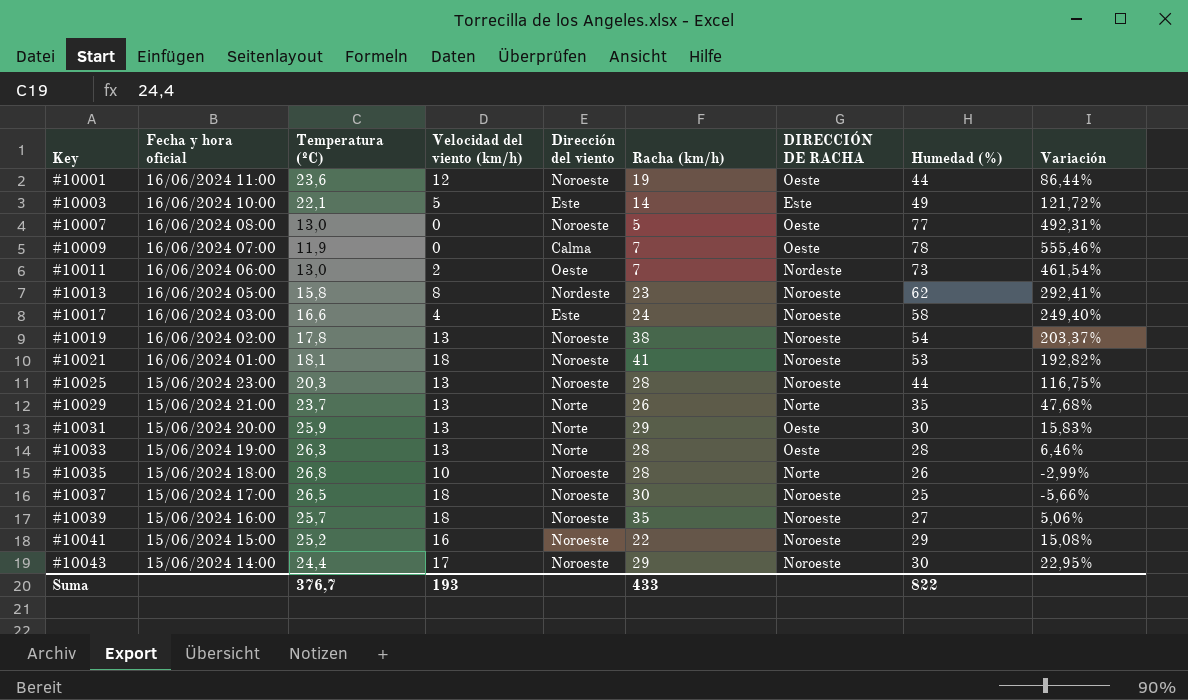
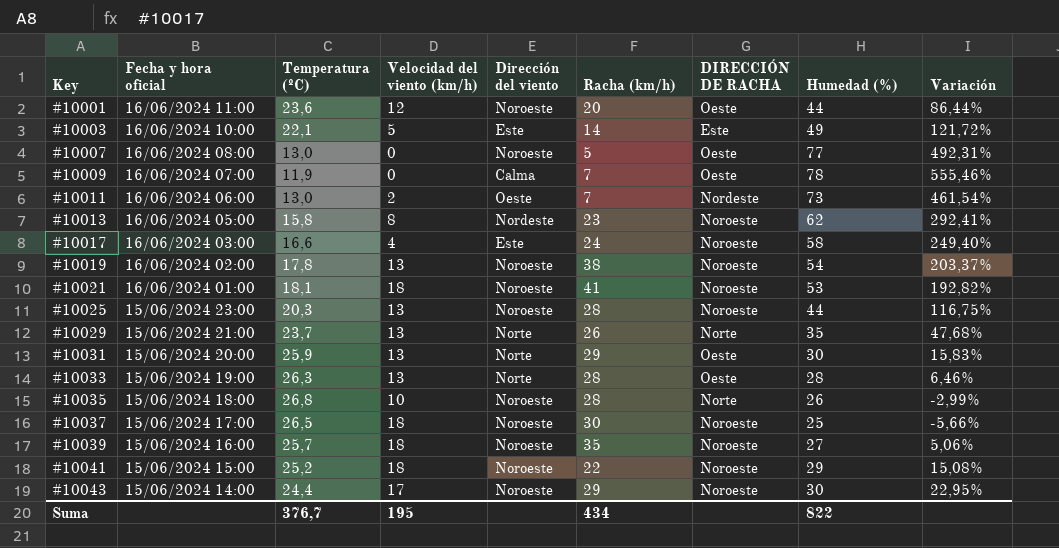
#10001 | Racha (km/h): 19 -> 20
#10041 | Velocidad del viento (km/h): 16 -> 18
Suma | Velocidad del viento (km/h): 193 -> 195
Suma | Racha (km/h): 433 -> 434

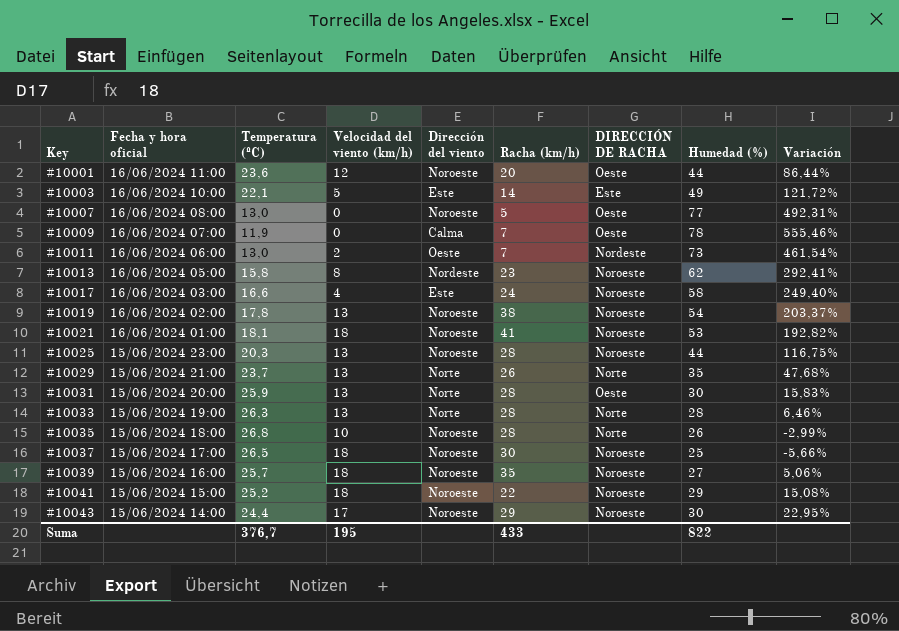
#10031 | Racha (km/h): 29 -> 28
#10033 | DIRECCIÓN DE RACHA: Oeste -> Norte
Suma | Racha (km/h): 434 -> 433

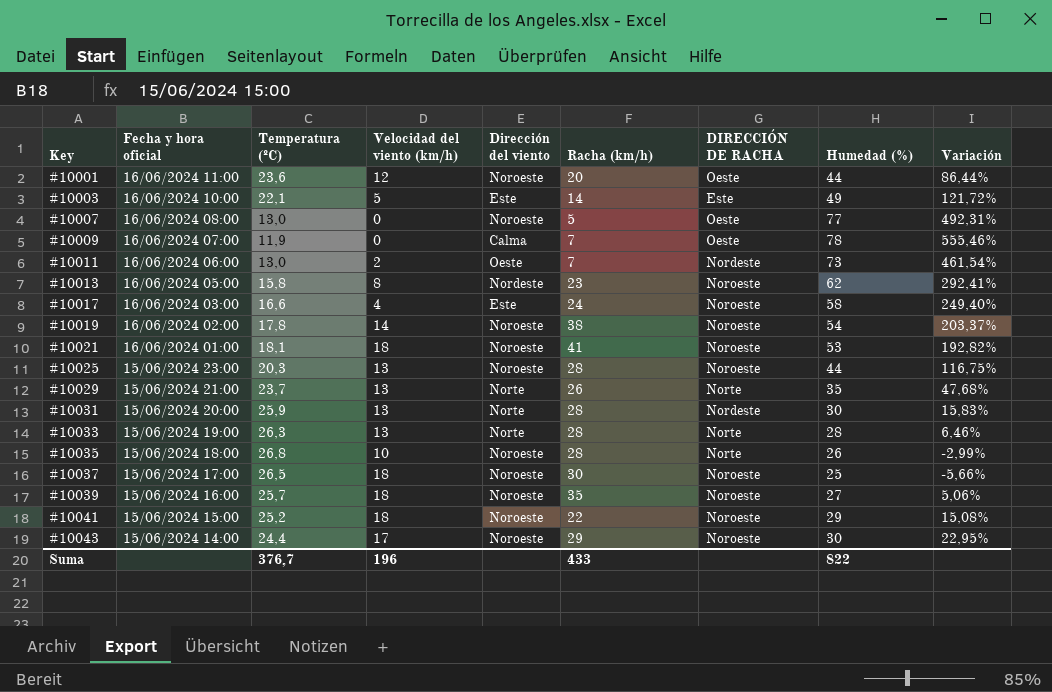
#10019 | Velocidad del viento (km/h): 13 -> 14
#10031 | DIRECCIÓN DE RACHA: Oeste -> Nordeste
Suma | Velocidad del viento (km/h): 195 -> 196

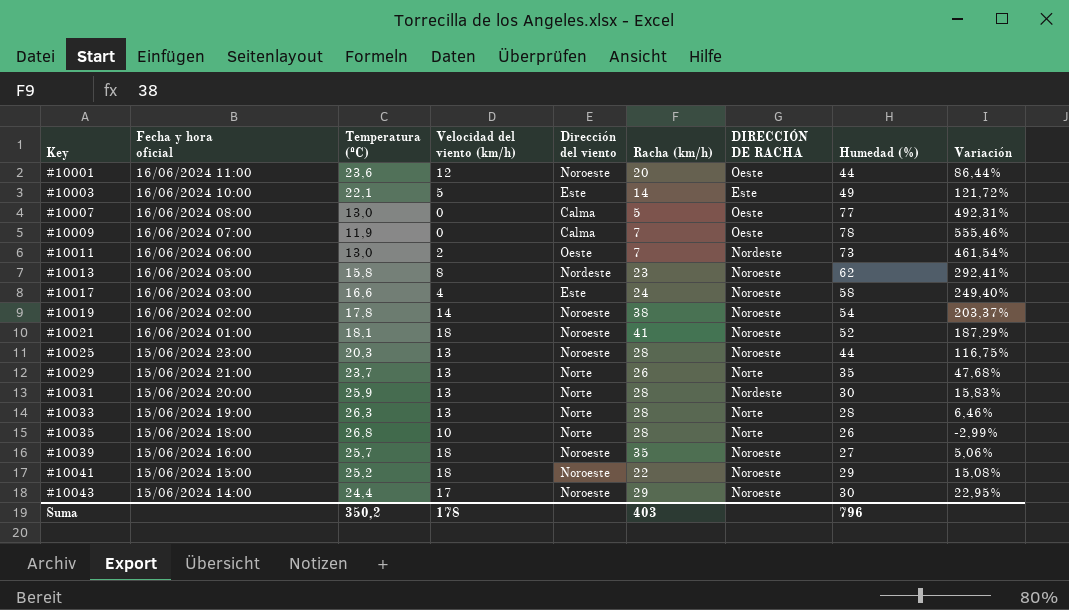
row #10037: 15/06/2024 17:00 | 26,5 | 18 | Noroeste | 30 | Noroeste | 25 | -5,66% -> none
#10007 | Dirección del viento: Noroeste -> Calma
#10021 | Humedad (%): 53 -> 52
#10021 | Variación: 192,82% -> 187,29%
#10035 | Dirección del viento: Noroeste -> Norte
Suma | Temperatura (ºC): 376,7 -> 350,2
Suma | Velocidad del viento (km/h): 196 -> 178
Suma | Racha (km/h): 433 -> 403
Suma | Humedad (%): 822 -> 796

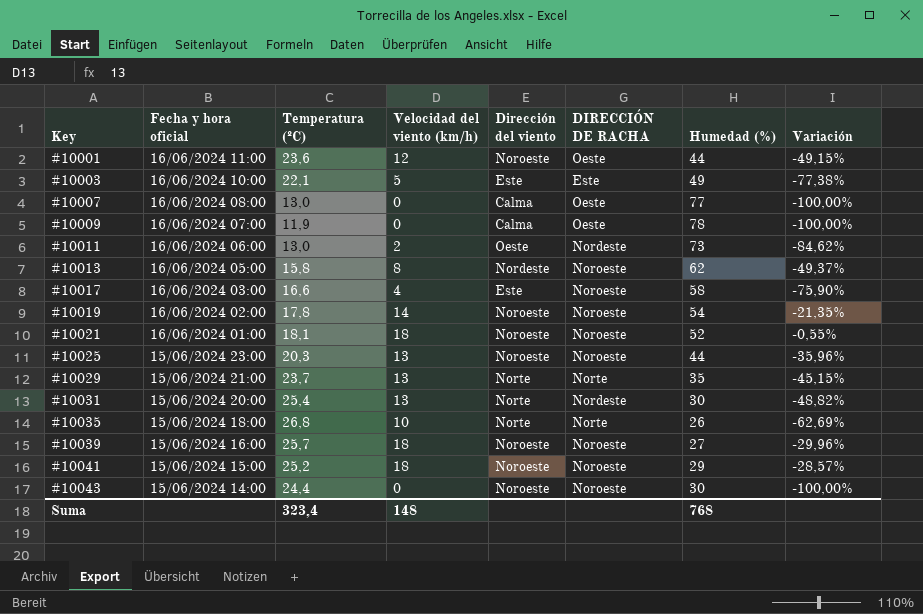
column Racha (km/h) | position: 6 -> none
column Variación | formula: ([Humedad (%)] - [Temperatura (ºC)]) / [Temperatura (ºC)] -> ([Velocidad del viento (km/h)] - [Temperatura (ºC)]) / [Temperatura (ºC)]
row #10033: 15/06/2024 19:00 | 26,3 | 13 | Norte | 28 | Norte | 28 | 6,46% -> none
#10031 | Temperatura (ºC): 25,9 -> 25,4
#10043 | Velocidad del viento (km/h): 17 -> 0
Suma | Temperatura (ºC): 350,2 -> 323,4
Suma | Velocidad del viento (km/h): 178 -> 148
Suma | Humedad (%): 796 -> 768

